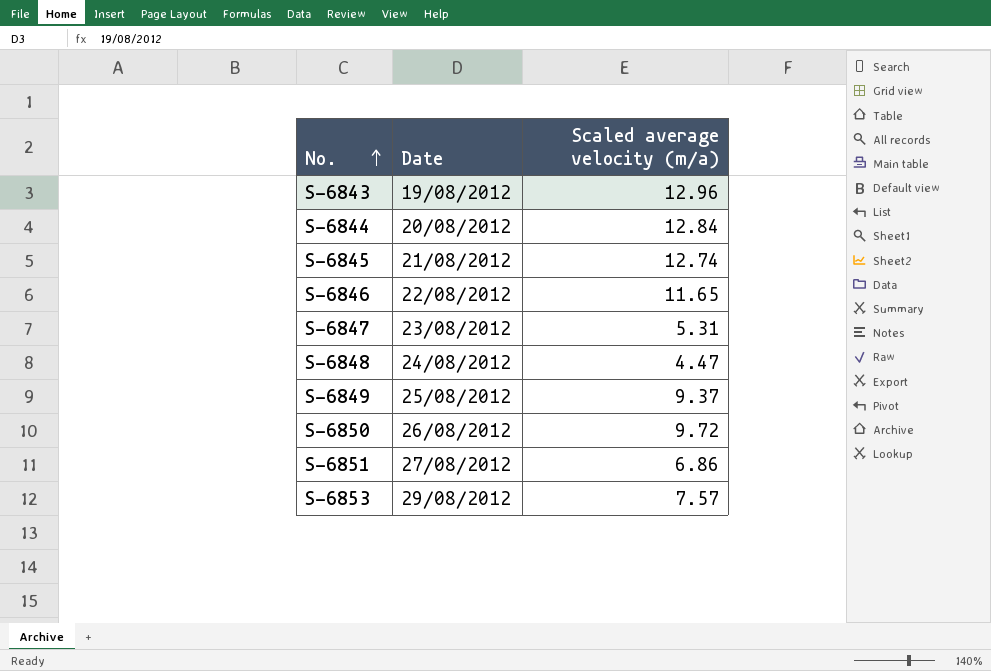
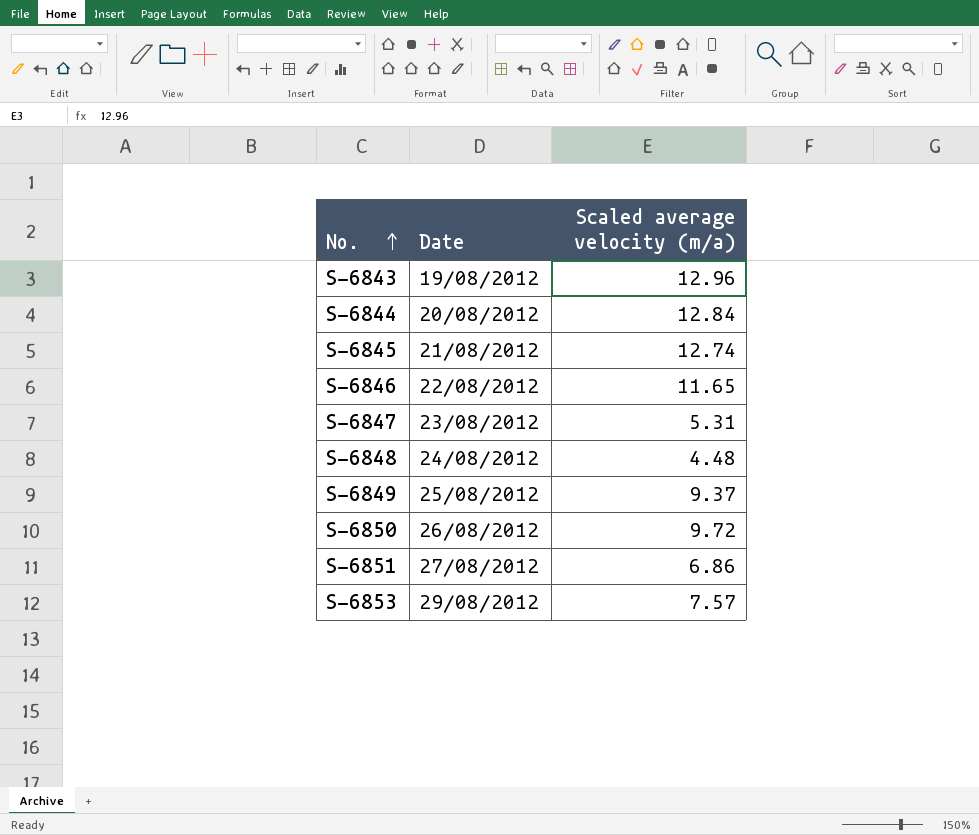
S-6848 | Scaled average velocity (m/a): 4.47 -> 4.48

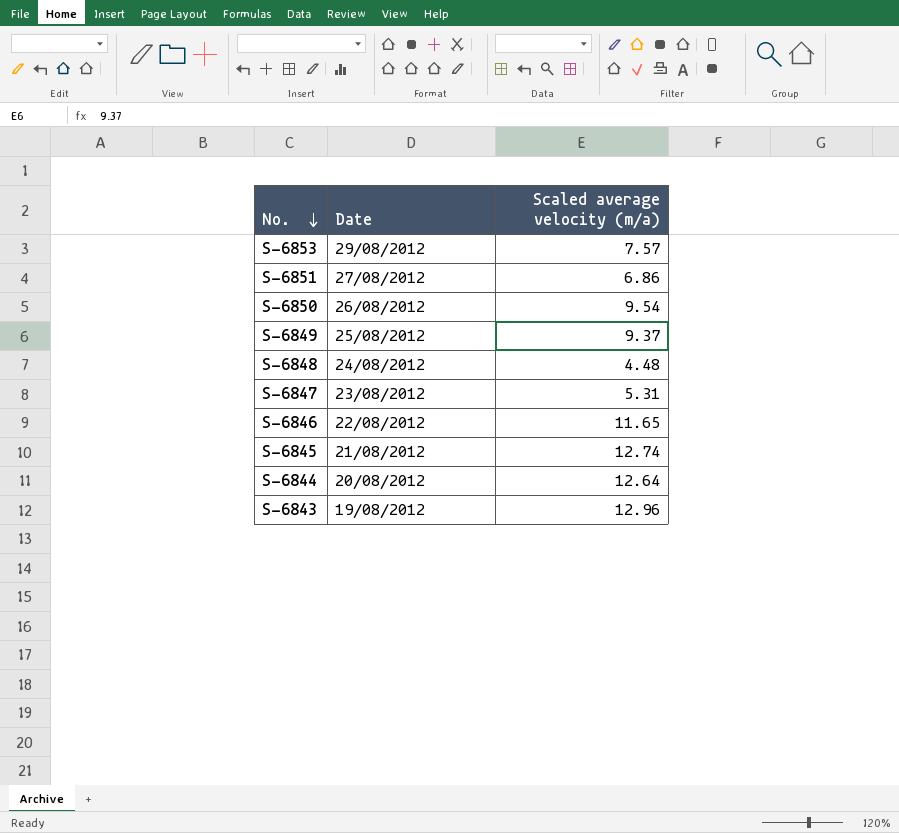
row order: No. ascending -> No. descending
S-6850 | Scaled average velocity (m/a): 9.72 -> 9.54
S-6844 | Scaled average velocity (m/a): 12.84 -> 12.64

